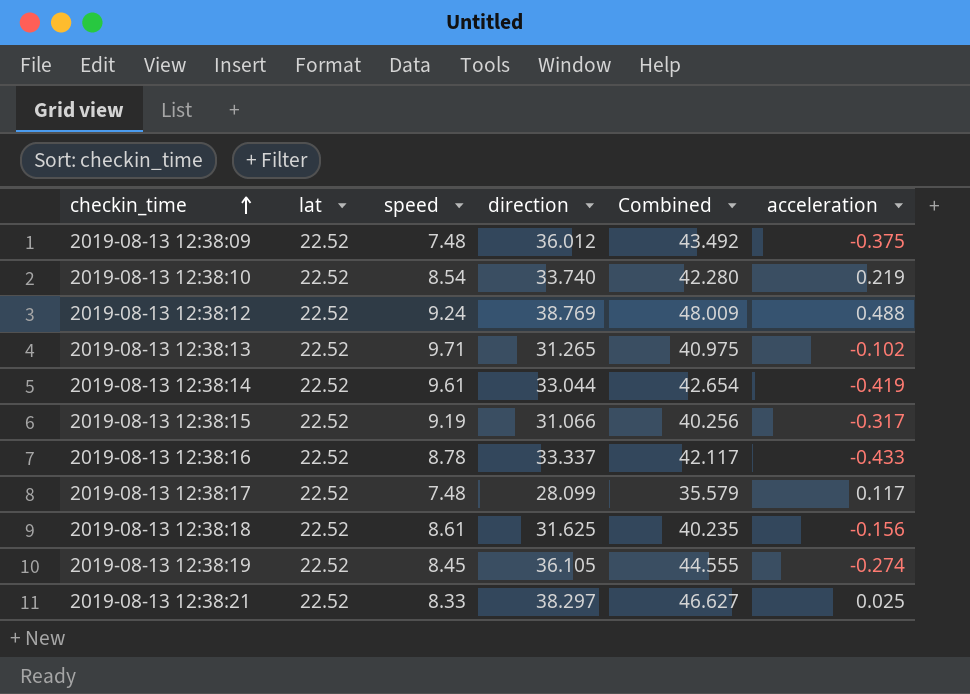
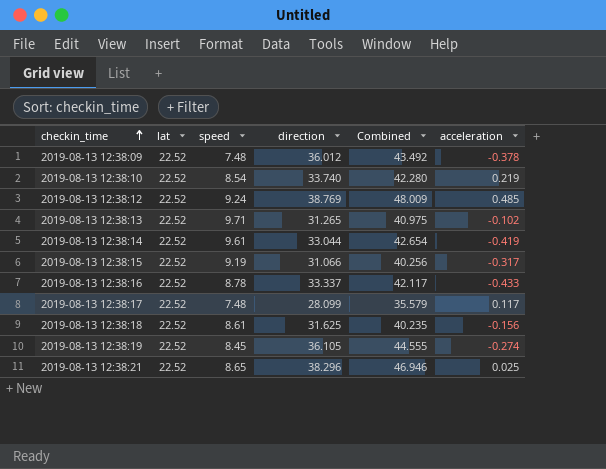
2019-08-13 12:38:09 | acceleration: -0.375 -> -0.378
2019-08-13 12:38:12 | acceleration: 0.488 -> 0.485
2019-08-13 12:38:21 | speed: 8.33 -> 8.65
2019-08-13 12:38:21 | direction: 38.297 -> 38.296
2019-08-13 12:38:21 | Combined: 46.627 -> 46.946

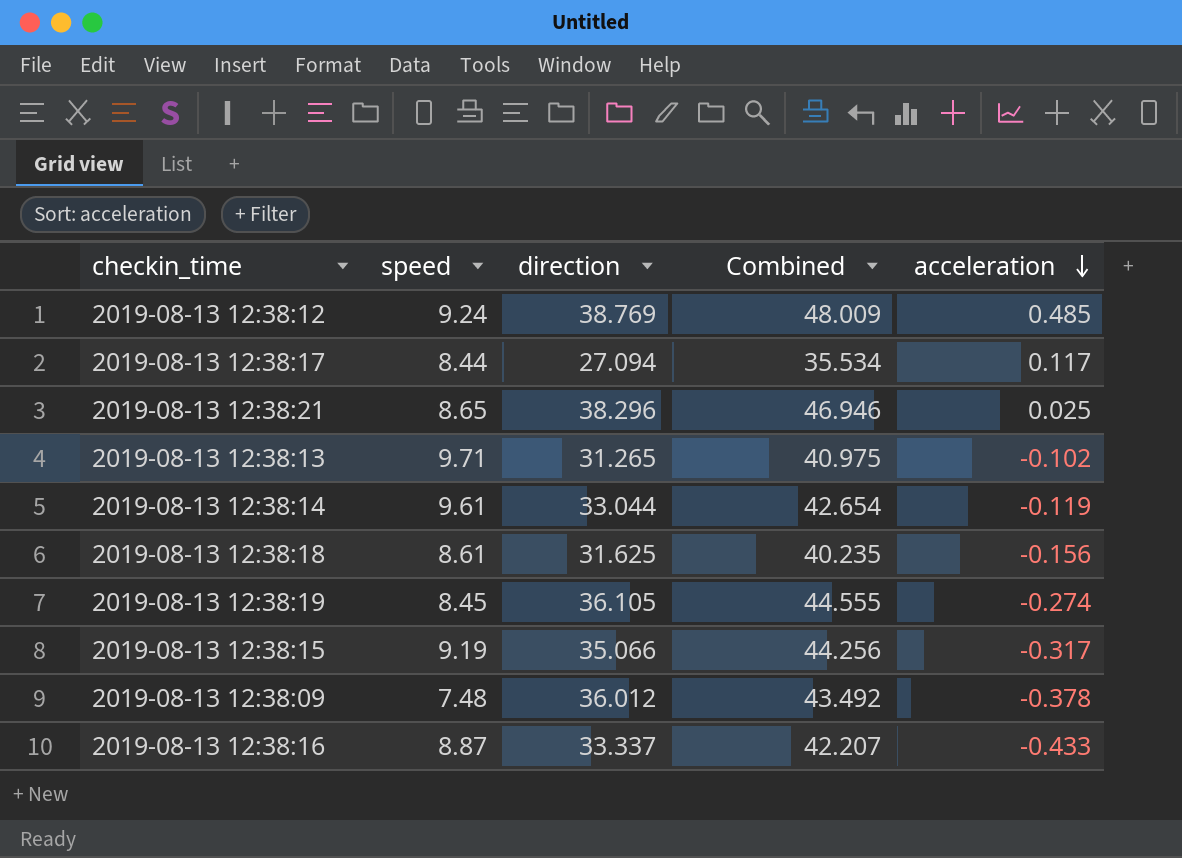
row order: checkin_time ascending -> acceleration descending
column lat | position: 2 -> none
row 2019-08-13 12:38:10: 22.52 | 8.54 | 33.740 | 42.280 | 0.219 -> none
2019-08-13 12:38:17 | speed: 7.48 -> 8.44
2019-08-13 12:38:17 | direction: 28.099 -> 27.094
2019-08-13 12:38:17 | Combined: 35.579 -> 35.534
2019-08-13 12:38:14 | acceleration: -0.419 -> -0.119
2019-08-13 12:38:15 | direction: 31.066 -> 35.066
2019-08-13 12:38:15 | Combined: 40.256 -> 44.256
2019-08-13 12:38:16 | speed: 8.78 -> 8.87
2019-08-13 12:38:16 | Combined: 42.117 -> 42.207

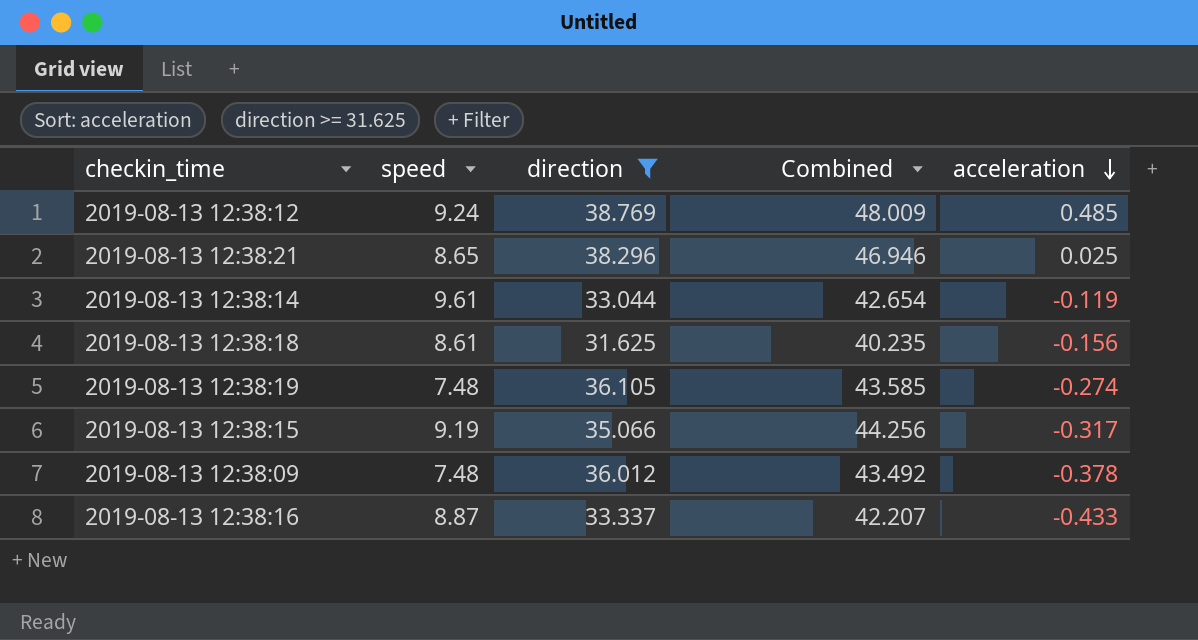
filter: none -> direction >= 31.625
2019-08-13 12:38:19 | speed: 8.45 -> 7.48
2019-08-13 12:38:19 | Combined: 44.555 -> 43.585

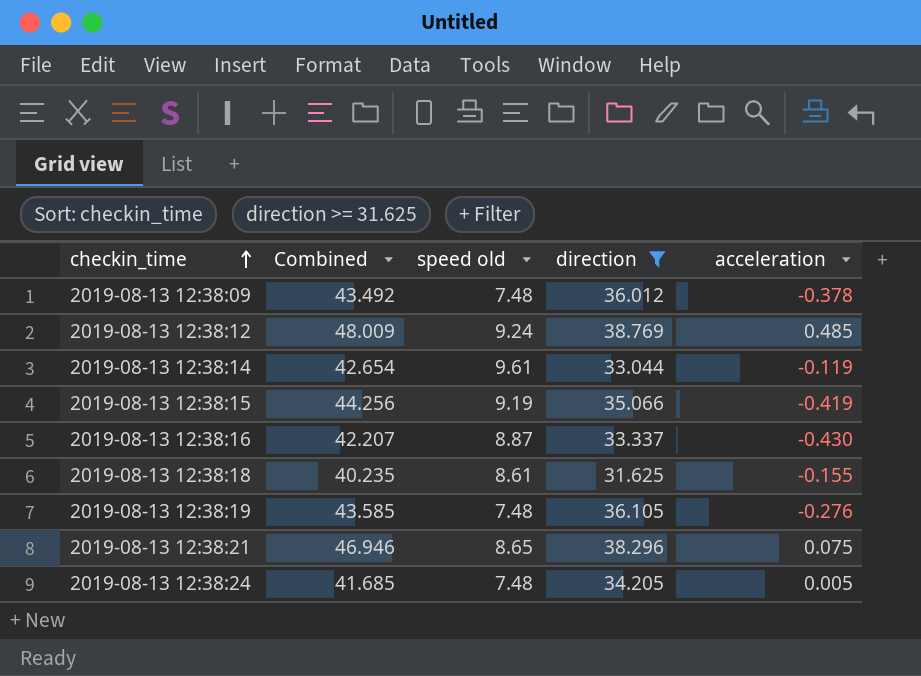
row order: acceleration descending -> checkin_time ascending
column Combined | position: 4 -> 2
column name: speed -> speed old
2019-08-13 12:38:15 | acceleration: -0.317 -> -0.419
2019-08-13 12:38:16 | acceleration: -0.433 -> -0.430
2019-08-13 12:38:18 | acceleration: -0.156 -> -0.155
2019-08-13 12:38:19 | acceleration: -0.274 -> -0.276
2019-08-13 12:38:21 | acceleration: 0.025 -> 0.075
row 2019-08-13 12:38:24: none -> 41.685 | 7.48 | 34.205 | 0.005

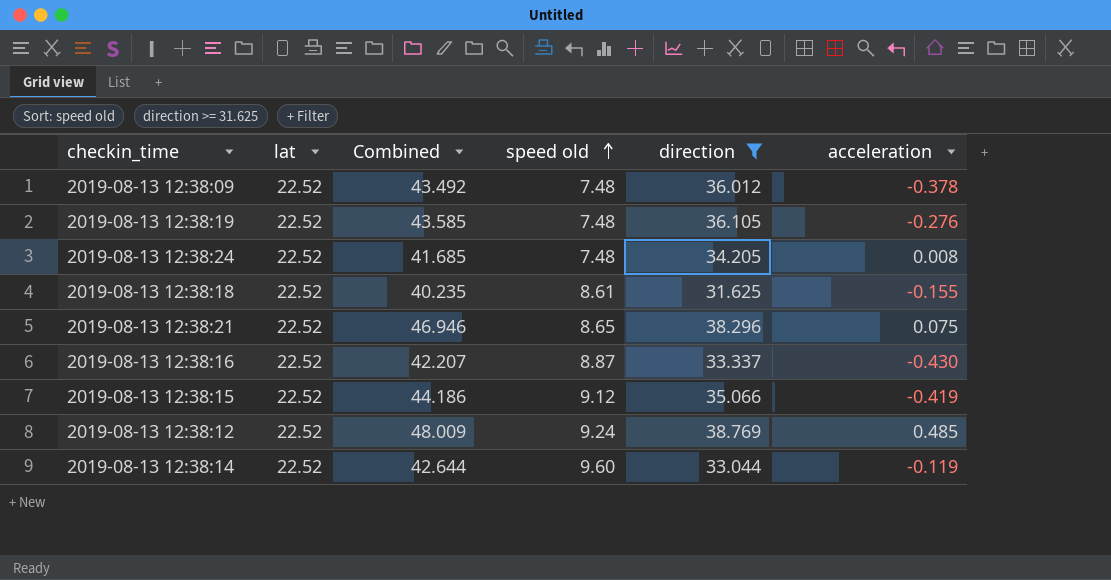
row order: checkin_time ascending -> speed old ascending
column lat | position: none -> 2
2019-08-13 12:38:24 | acceleration: 0.005 -> 0.008
2019-08-13 12:38:15 | Combined: 44.256 -> 44.186
2019-08-13 12:38:15 | speed old: 9.19 -> 9.12
2019-08-13 12:38:14 | Combined: 42.654 -> 42.644
2019-08-13 12:38:14 | speed old: 9.61 -> 9.60

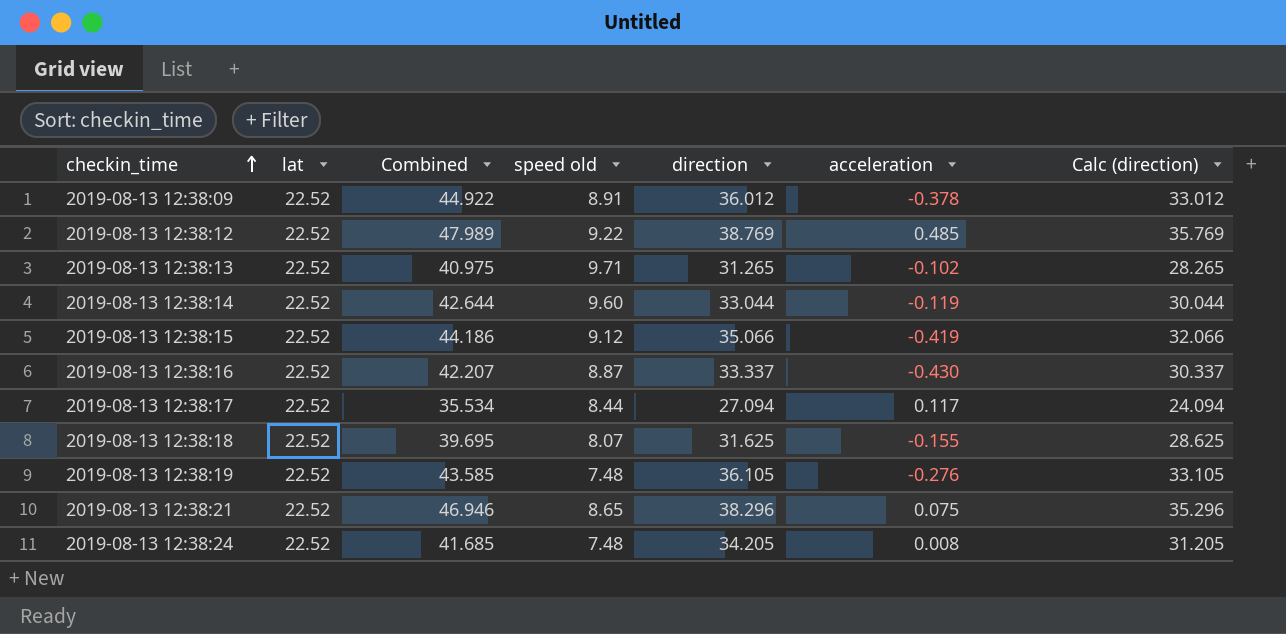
filter: direction >= 31.625 -> none
row order: speed old ascending -> checkin_time ascending
column Calc (direction) | formula: none -> [direction] - 3
2019-08-13 12:38:09 | Combined: 43.492 -> 44.922
2019-08-13 12:38:09 | speed old: 7.48 -> 8.91
2019-08-13 12:38:12 | Combined: 48.009 -> 47.989
2019-08-13 12:38:12 | speed old: 9.24 -> 9.22
2019-08-13 12:38:18 | Combined: 40.235 -> 39.695
2019-08-13 12:38:18 | speed old: 8.61 -> 8.07

